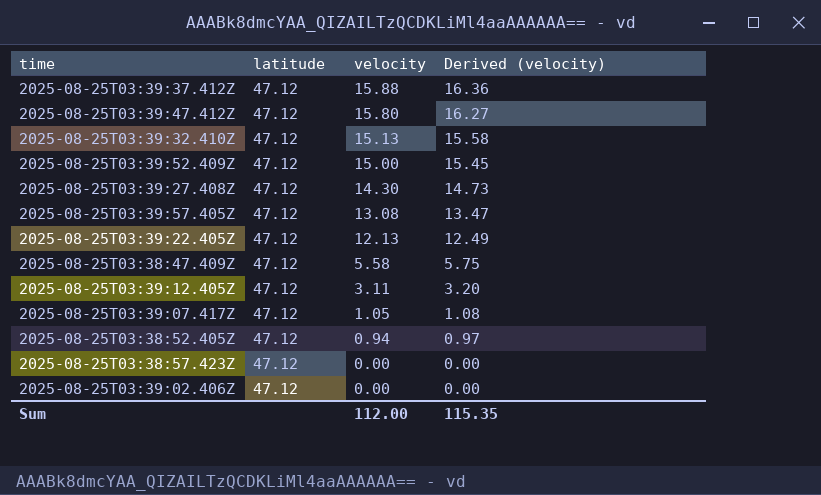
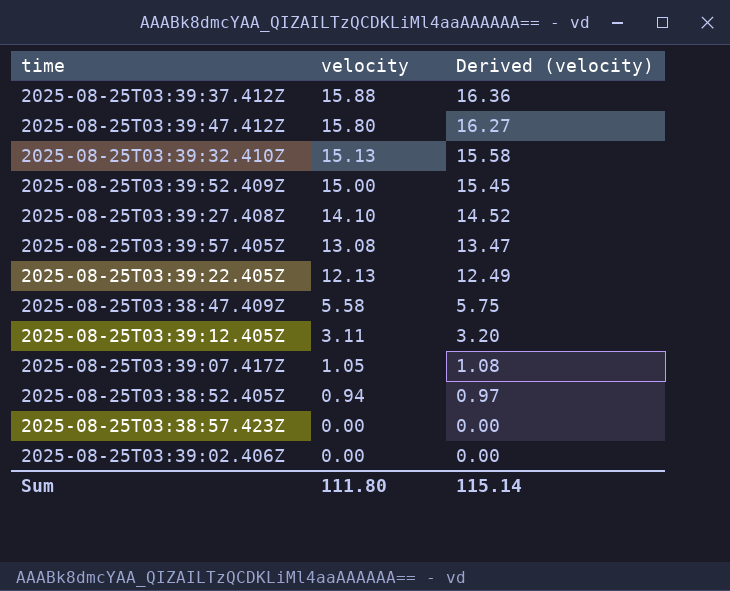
column latitude | position: 2 -> none
2025-08-25T03:39:27.408Z | velocity: 14.30 -> 14.10
2025-08-25T03:39:27.408Z | Derived (velocity): 14.73 -> 14.52
Sum | velocity: 112.00 -> 111.80
Sum | Derived (velocity): 115.35 -> 115.14

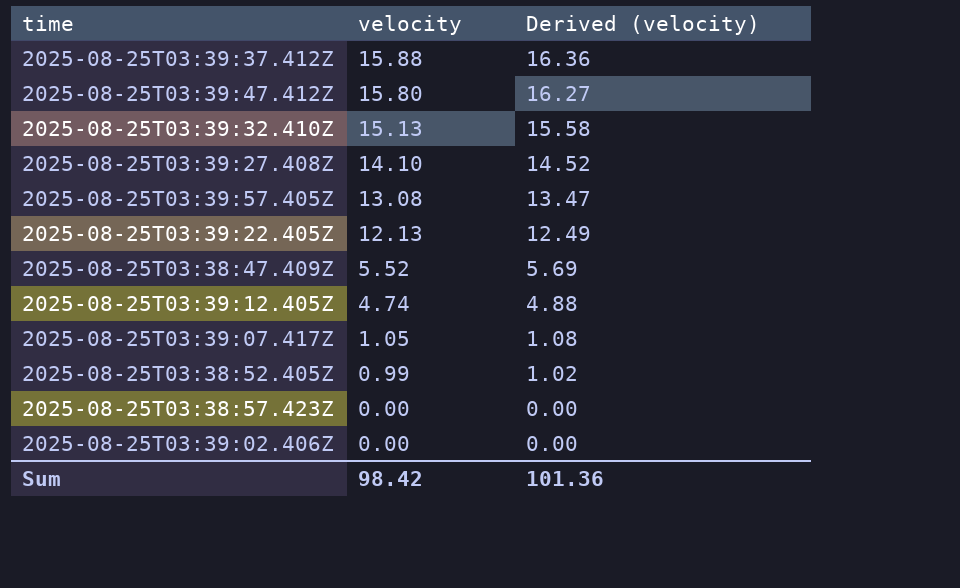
row 2025-08-25T03:39:52.409Z: 15.00 | 15.45 -> none
2025-08-25T03:38:47.409Z | velocity: 5.58 -> 5.52
2025-08-25T03:38:47.409Z | Derived (velocity): 5.75 -> 5.69
2025-08-25T03:39:12.405Z | velocity: 3.11 -> 4.74
2025-08-25T03:39:12.405Z | Derived (velocity): 3.20 -> 4.88
2025-08-25T03:38:52.405Z | velocity: 0.94 -> 0.99
2025-08-25T03:38:52.405Z | Derived (velocity): 0.97 -> 1.02
Sum | velocity: 111.80 -> 98.42
Sum | Derived (velocity): 115.14 -> 101.36

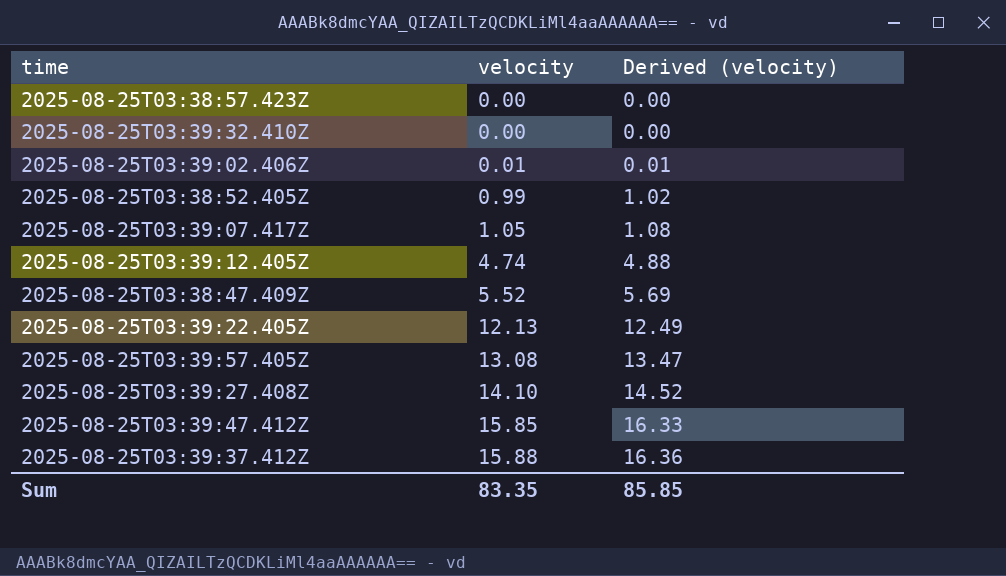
row order: velocity descending -> velocity ascending
2025-08-25T03:39:32.410Z | velocity: 15.13 -> 0.00
2025-08-25T03:39:32.410Z | Derived (velocity): 15.58 -> 0.00
2025-08-25T03:39:02.406Z | velocity: 0.00 -> 0.01
2025-08-25T03:39:02.406Z | Derived (velocity): 0.00 -> 0.01
2025-08-25T03:39:47.412Z | velocity: 15.80 -> 15.85
2025-08-25T03:39:47.412Z | Derived (velocity): 16.27 -> 16.33
Sum | velocity: 98.42 -> 83.35
Sum | Derived (velocity): 101.36 -> 85.85

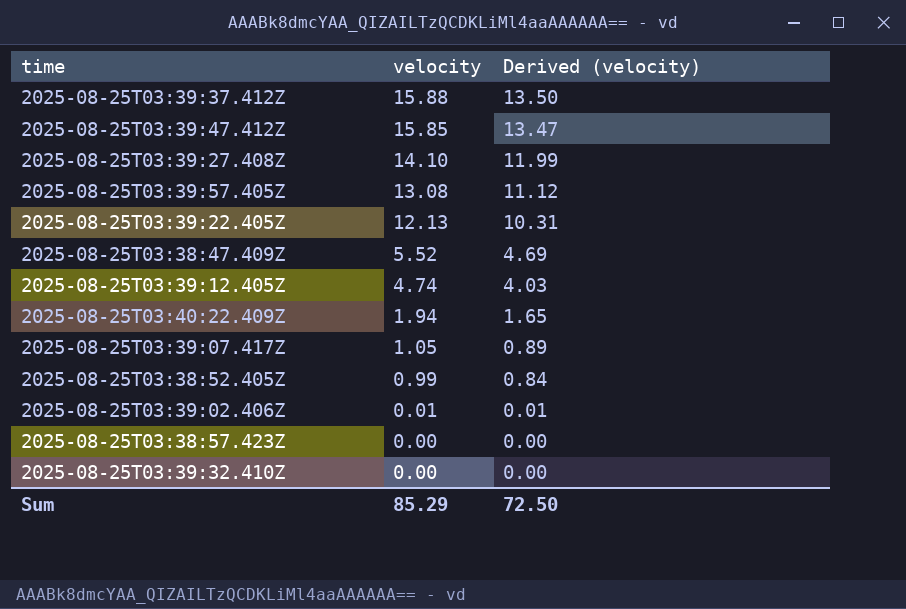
row order: velocity ascending -> velocity descending
column Derived (velocity) | formula: [velocity] * 1.03 -> [velocity] * 0.85
row 2025-08-25T03:40:22.409Z: none -> 1.94 | 1.65
Sum | velocity: 83.35 -> 85.29
Sum | Derived (velocity): 85.85 -> 72.50

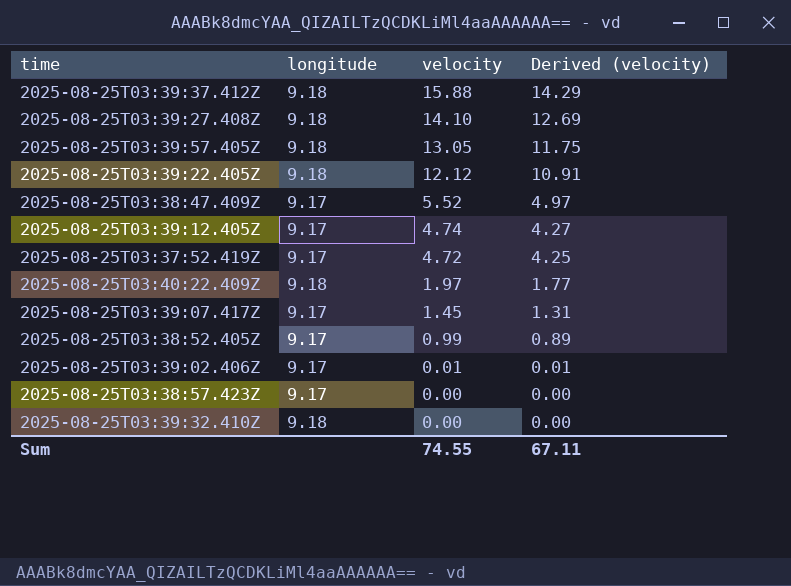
column longitude | position: none -> 2
column Derived (velocity) | formula: [velocity] * 0.85 -> [velocity] * 0.9
row 2025-08-25T03:39:47.412Z: 15.85 | 13.47 -> none
2025-08-25T03:39:57.405Z | velocity: 13.08 -> 13.05
2025-08-25T03:39:22.405Z | velocity: 12.13 -> 12.12
row 2025-08-25T03:37:52.419Z: none -> 9.17 | 4.72 | 4.25
2025-08-25T03:40:22.409Z | velocity: 1.94 -> 1.97
2025-08-25T03:39:07.417Z | velocity: 1.05 -> 1.45
Sum | velocity: 85.29 -> 74.55
Sum | Derived (velocity): 72.50 -> 67.11

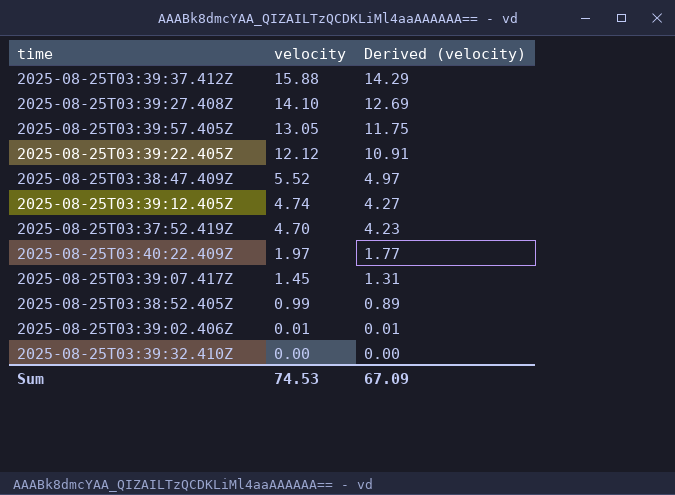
column longitude | position: 2 -> none
row 2025-08-25T03:38:57.423Z: 9.17 | 0.00 | 0.00 -> none
2025-08-25T03:37:52.419Z | velocity: 4.72 -> 4.70
2025-08-25T03:37:52.419Z | Derived (velocity): 4.25 -> 4.23
Sum | velocity: 74.55 -> 74.53
Sum | Derived (velocity): 67.11 -> 67.09

